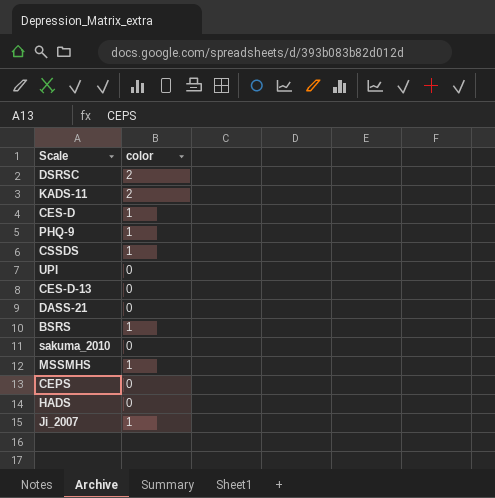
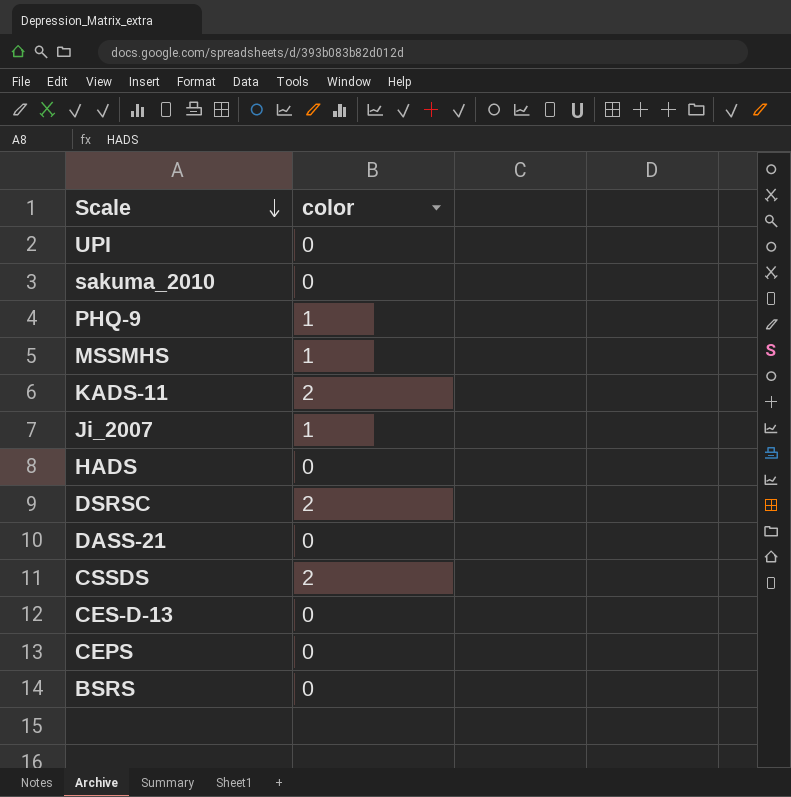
row order: none -> Scale descending
row CES-D: 1 -> none
CSSDS | color: 1 -> 2
BSRS | color: 1 -> 0

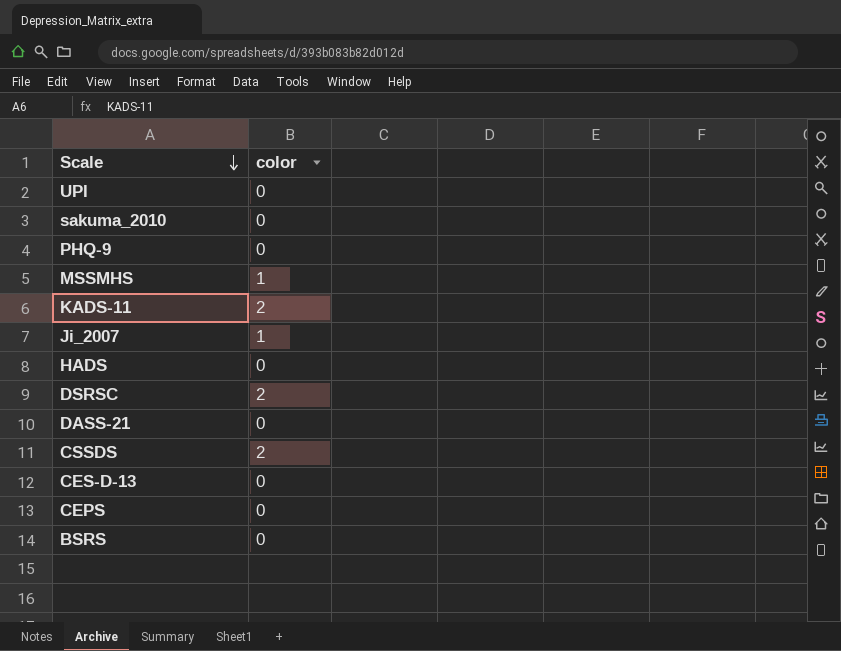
PHQ-9 | color: 1 -> 0

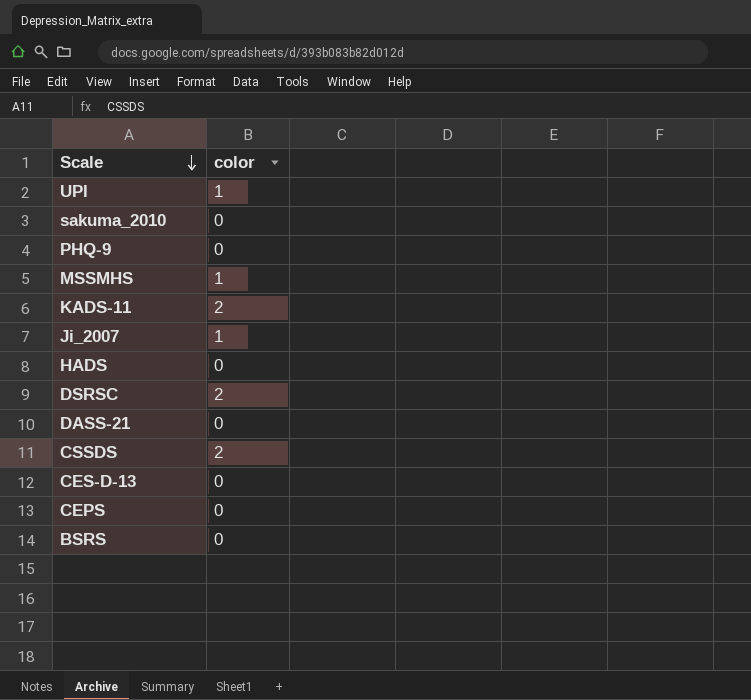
UPI | color: 0 -> 1

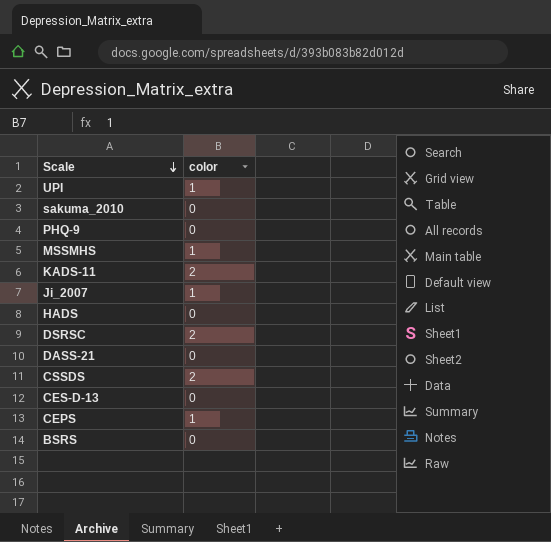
CEPS | color: 0 -> 1

